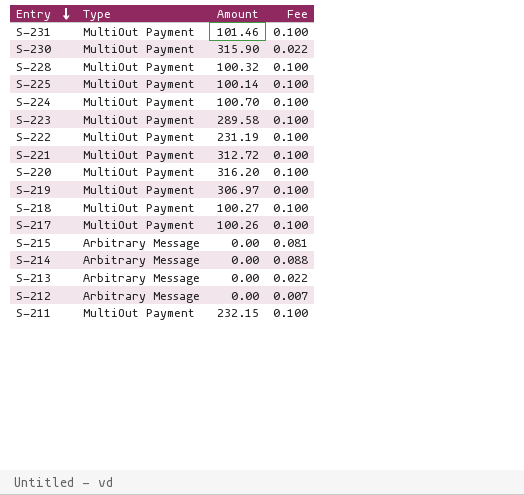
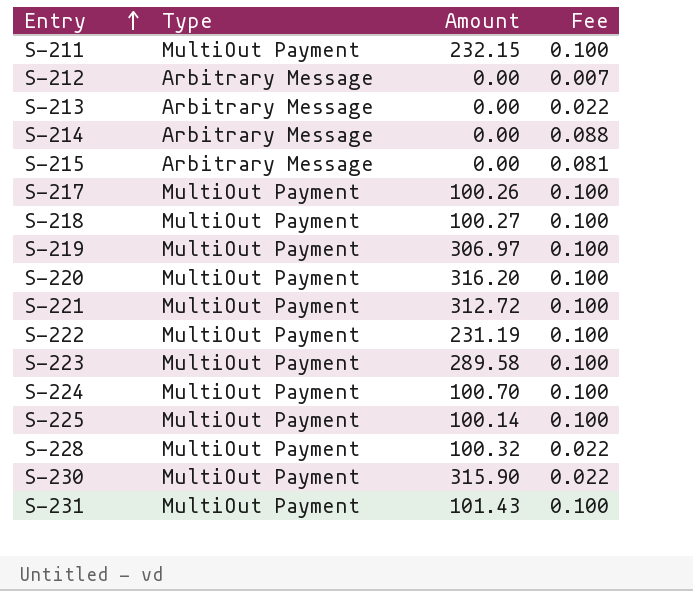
row order: Entry descending -> Entry ascending
S-228 | Fee: 0.100 -> 0.022
S-231 | Amount: 101.46 -> 101.43

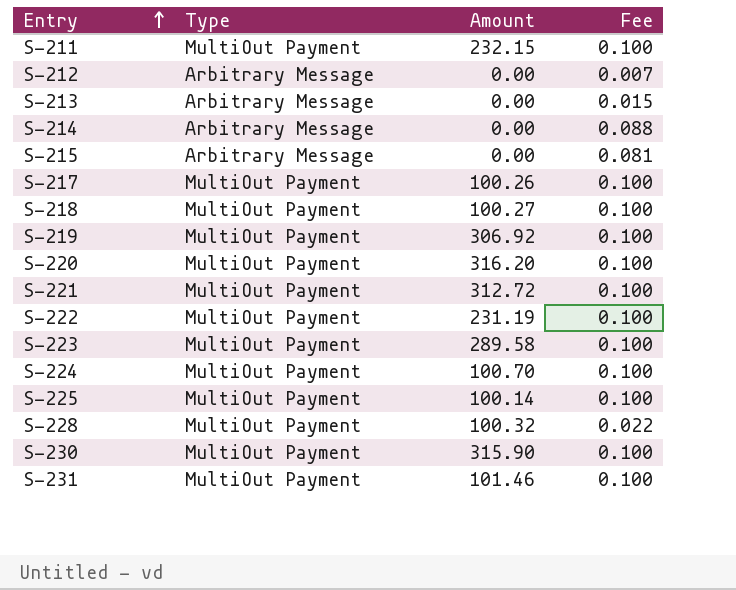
S-213 | Fee: 0.022 -> 0.015
S-219 | Amount: 306.97 -> 306.92
S-230 | Fee: 0.022 -> 0.100
S-231 | Amount: 101.43 -> 101.46

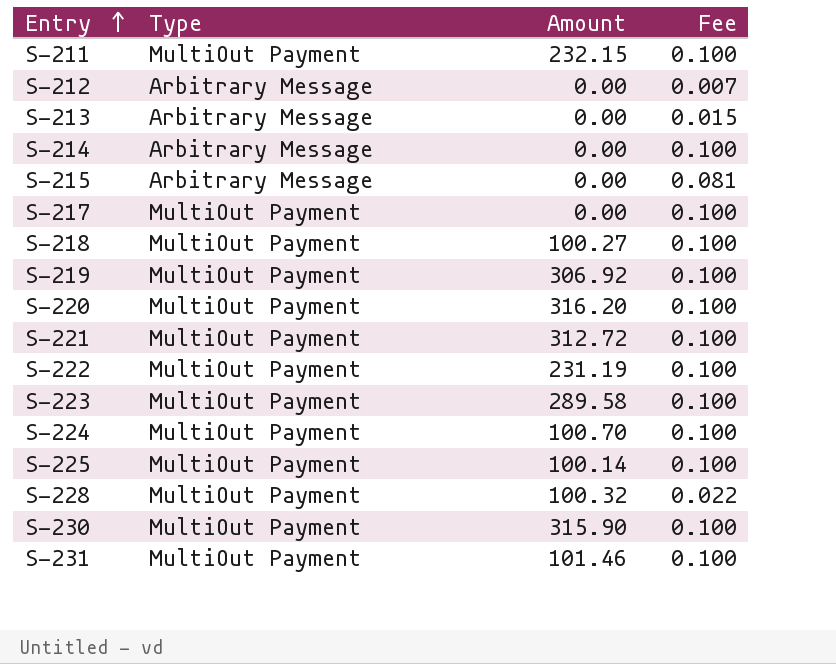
S-214 | Fee: 0.088 -> 0.100
S-217 | Amount: 100.26 -> 0.00

